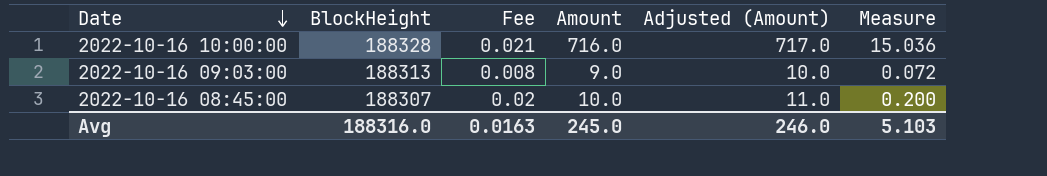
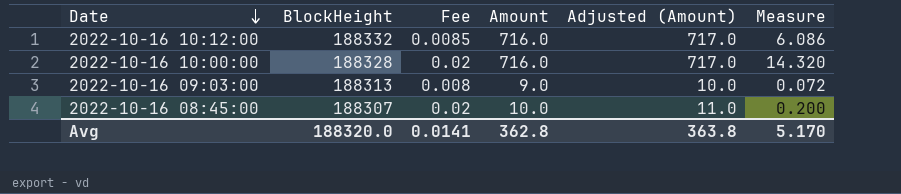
row 2022-10-16 10:12:00: none -> 188332 | 0.0085 | 716.0 | 717.0 | 6.086
2022-10-16 10:00:00 | Fee: 0.021 -> 0.02
2022-10-16 10:00:00 | Measure: 15.036 -> 14.320
Avg | BlockHeight: 188316.0 -> 188320.0
Avg | Fee: 0.0163 -> 0.0141
Avg | Amount: 245.0 -> 362.8
Avg | Adjusted (Amount): 246.0 -> 363.8
Avg | Measure: 5.103 -> 5.170

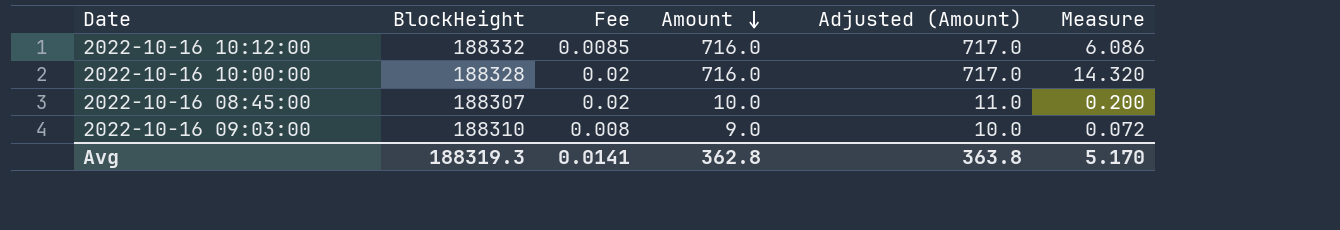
row order: Date descending -> Amount descending
2022-10-16 09:03:00 | BlockHeight: 188313 -> 188310
Avg | BlockHeight: 188320.0 -> 188319.3

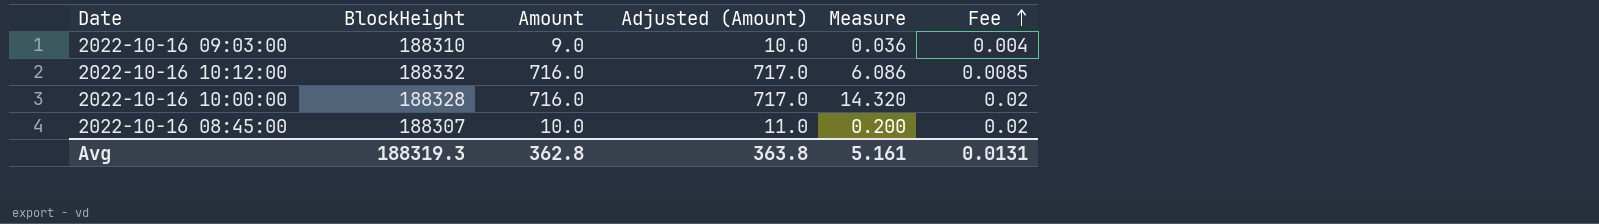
row order: Amount descending -> Fee ascending
column Fee | position: 3 -> 6
2022-10-16 09:03:00 | Measure: 0.072 -> 0.036
2022-10-16 09:03:00 | Fee: 0.008 -> 0.004
Avg | Measure: 5.170 -> 5.161
Avg | Fee: 0.0141 -> 0.0131

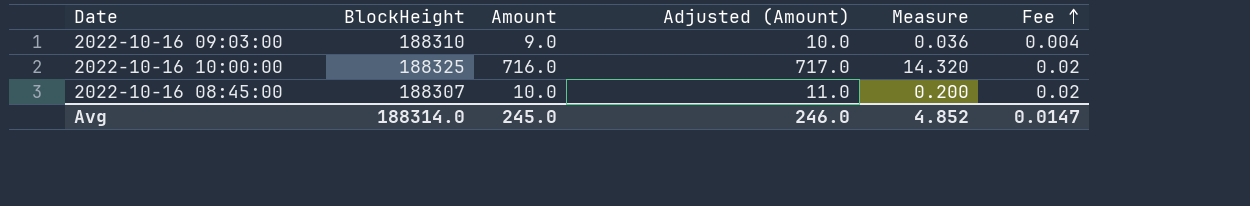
row 2022-10-16 10:12:00: 188332 | 716.0 | 717.0 | 6.086 | 0.0085 -> none
2022-10-16 10:00:00 | BlockHeight: 188328 -> 188325
Avg | BlockHeight: 188319.3 -> 188314.0
Avg | Amount: 362.8 -> 245.0
Avg | Adjusted (Amount): 363.8 -> 246.0
Avg | Measure: 5.161 -> 4.852
Avg | Fee: 0.0131 -> 0.0147

